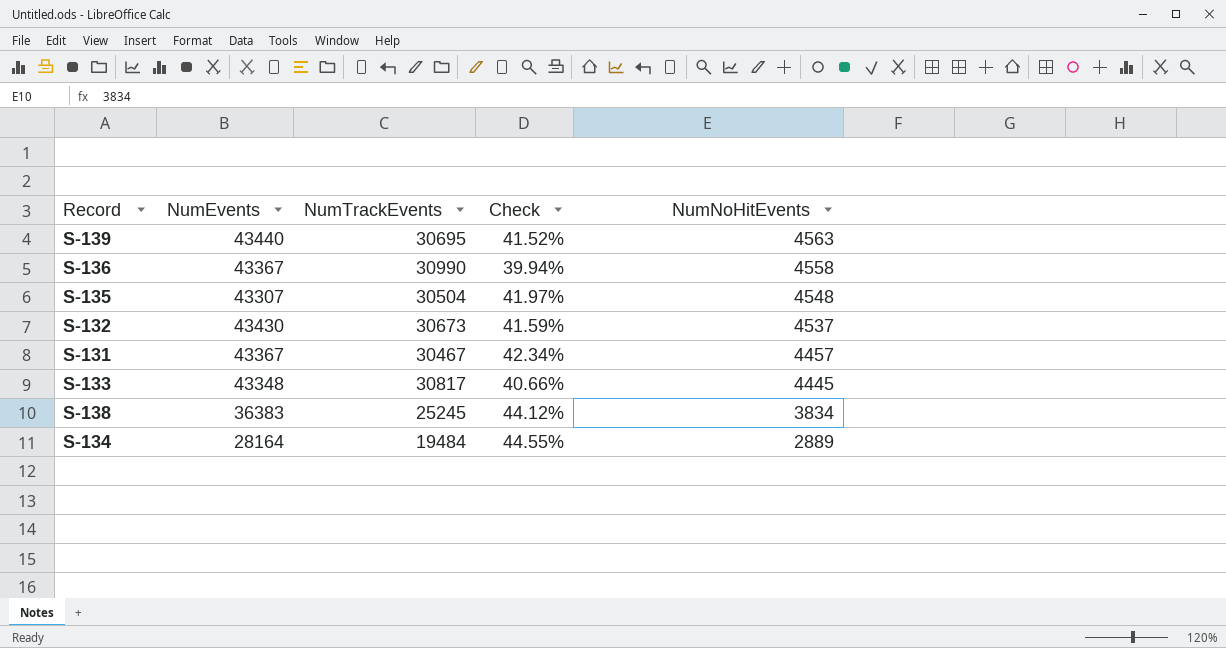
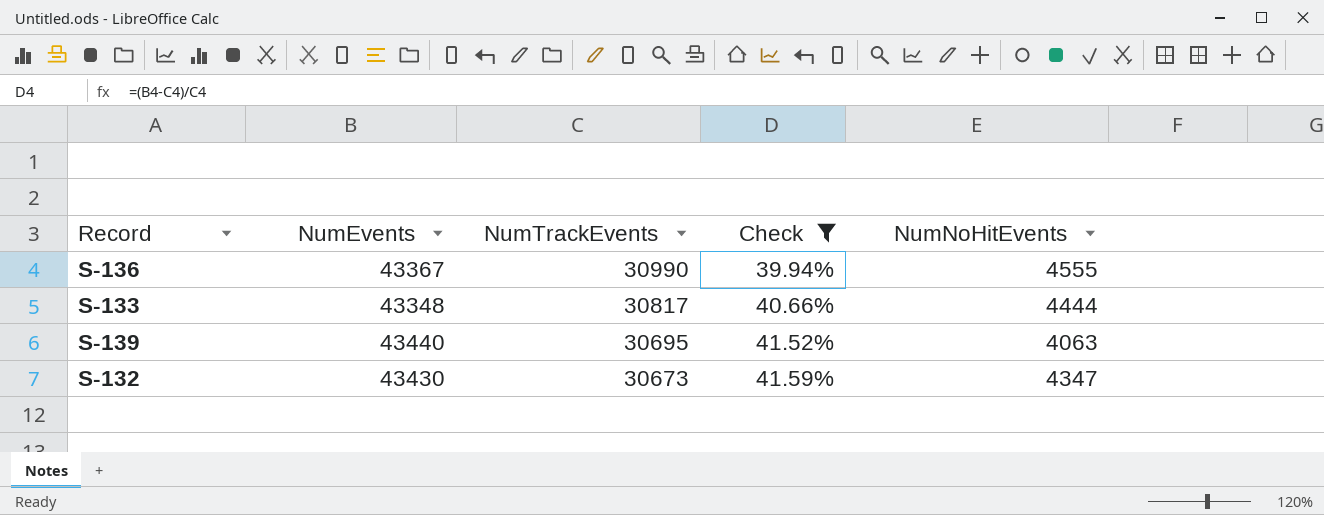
filter: none -> Check <= 41.59%
row order: NumNoHitEvents descending -> NumTrackEvents descending
S-136 | NumNoHitEvents: 4558 -> 4555
S-133 | NumNoHitEvents: 4445 -> 4444
S-139 | NumNoHitEvents: 4563 -> 4063
S-132 | NumNoHitEvents: 4537 -> 4347

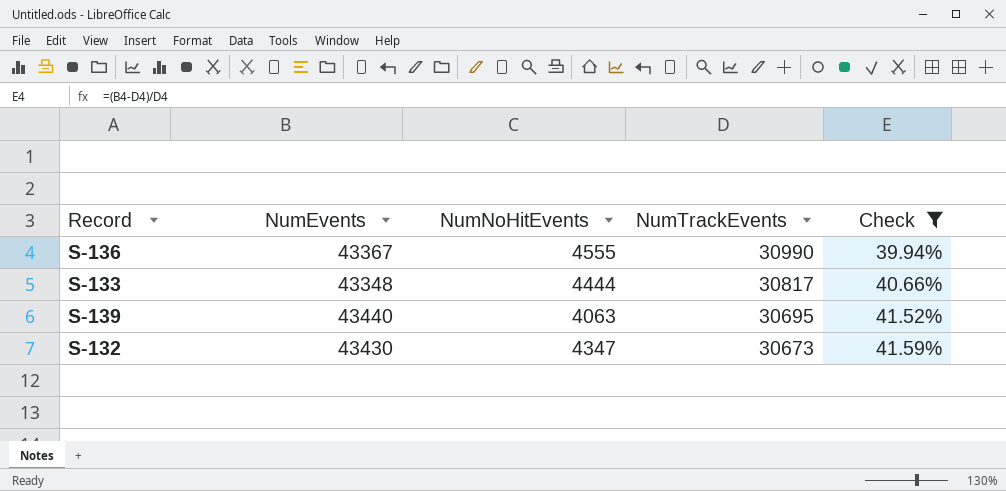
column NumNoHitEvents | position: 5 -> 3

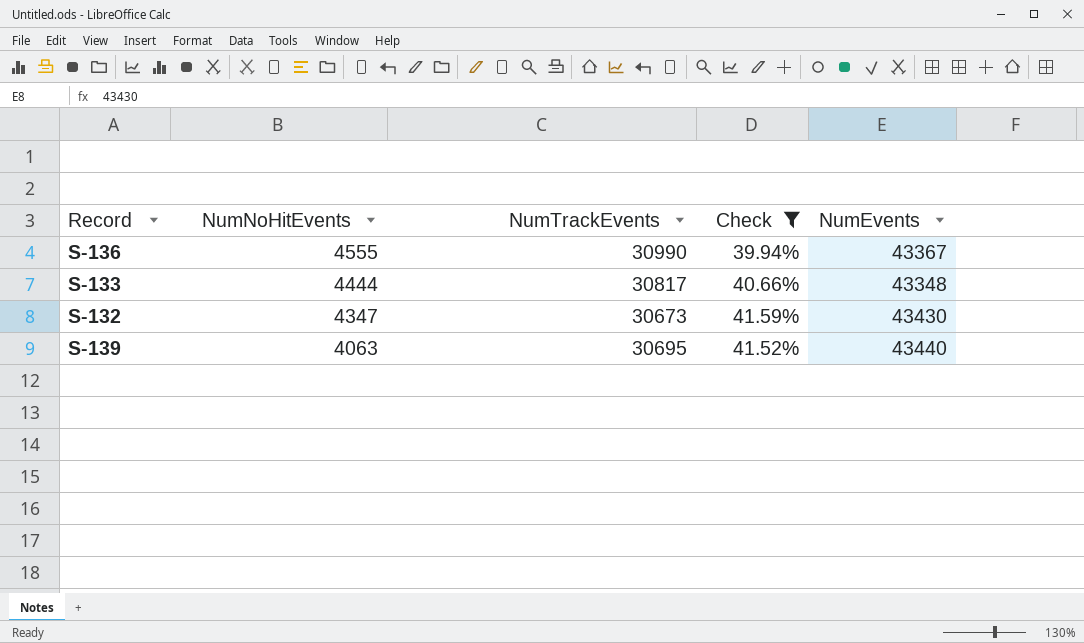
row order: NumTrackEvents descending -> NumNoHitEvents descending
column NumEvents | position: 2 -> 5

